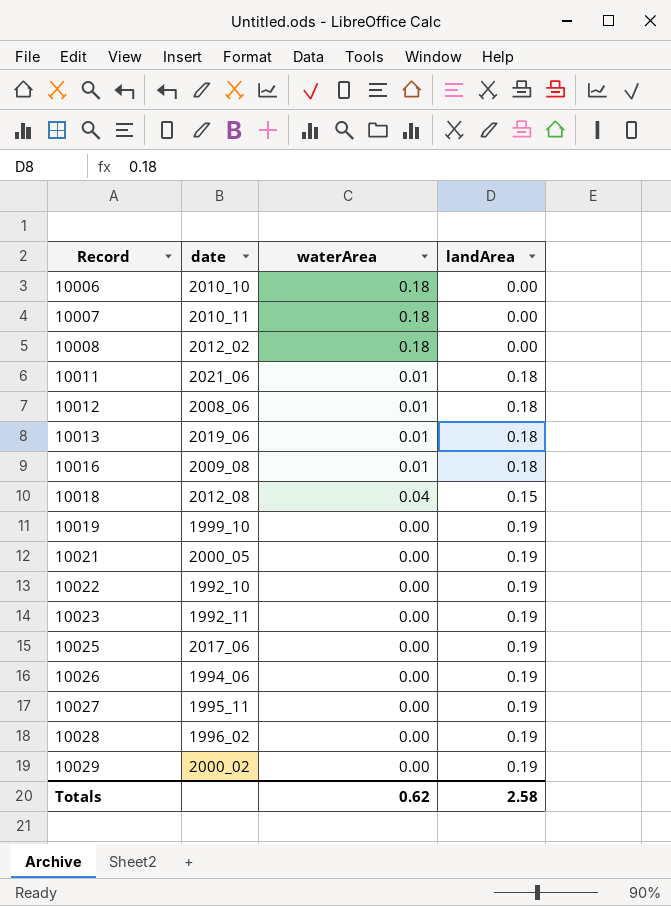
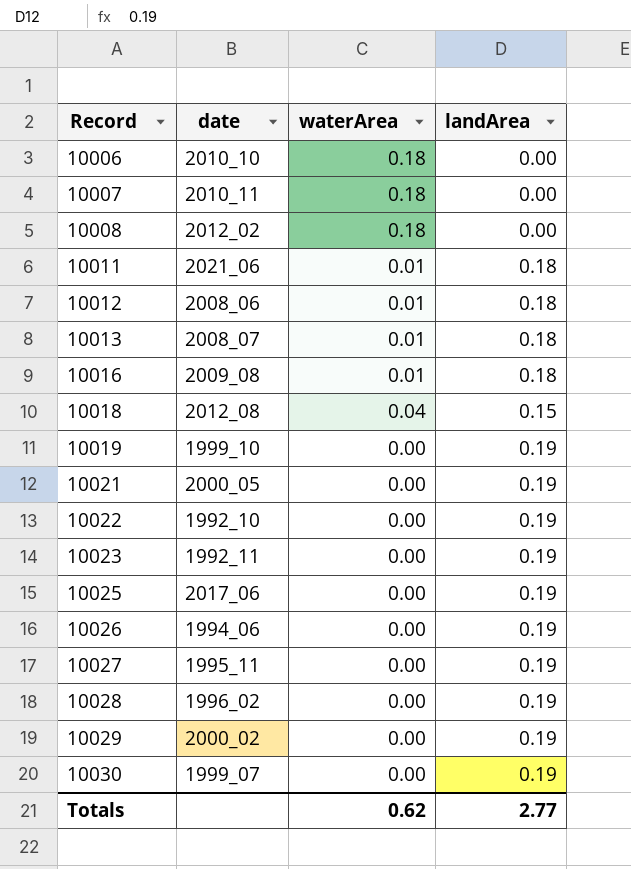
10013 | date: 2019_06 -> 2008_07
row 10030: none -> 1999_07 | 0.00 | 0.19
Totals | landArea: 2.58 -> 2.77

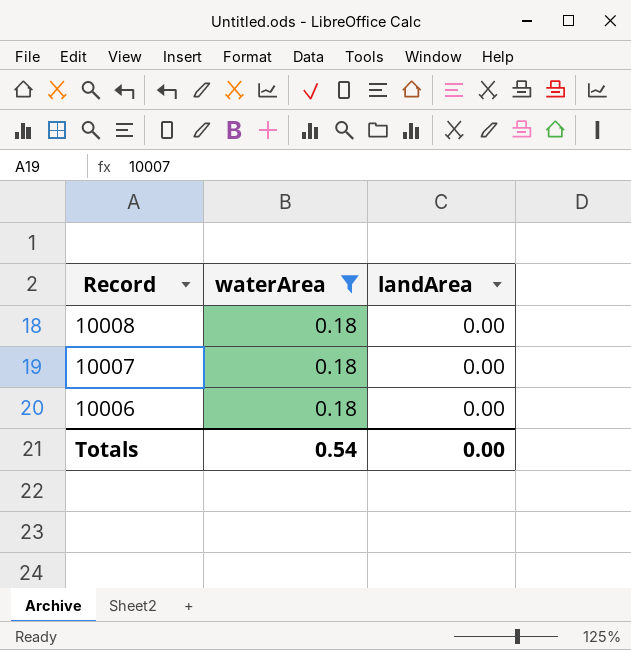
filter: none -> waterArea = 0.18
row order: Record ascending -> Record descending
column date | position: 2 -> none
Totals | waterArea: 0.62 -> 0.54
Totals | landArea: 2.77 -> 0.00

